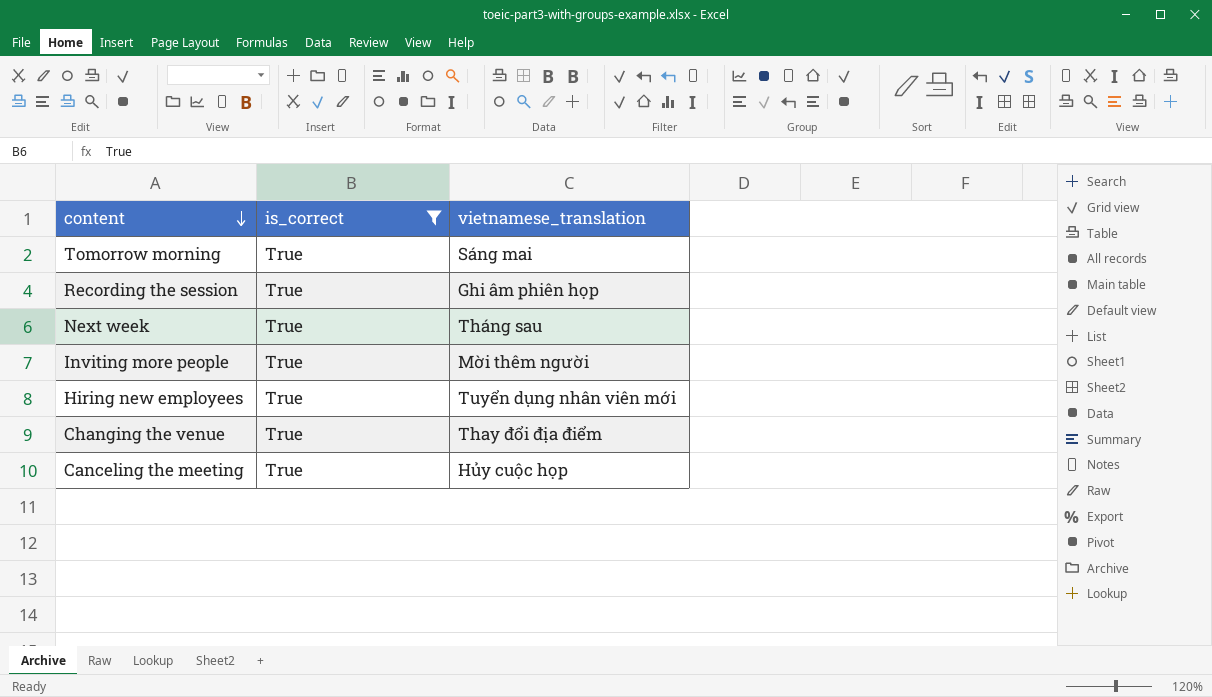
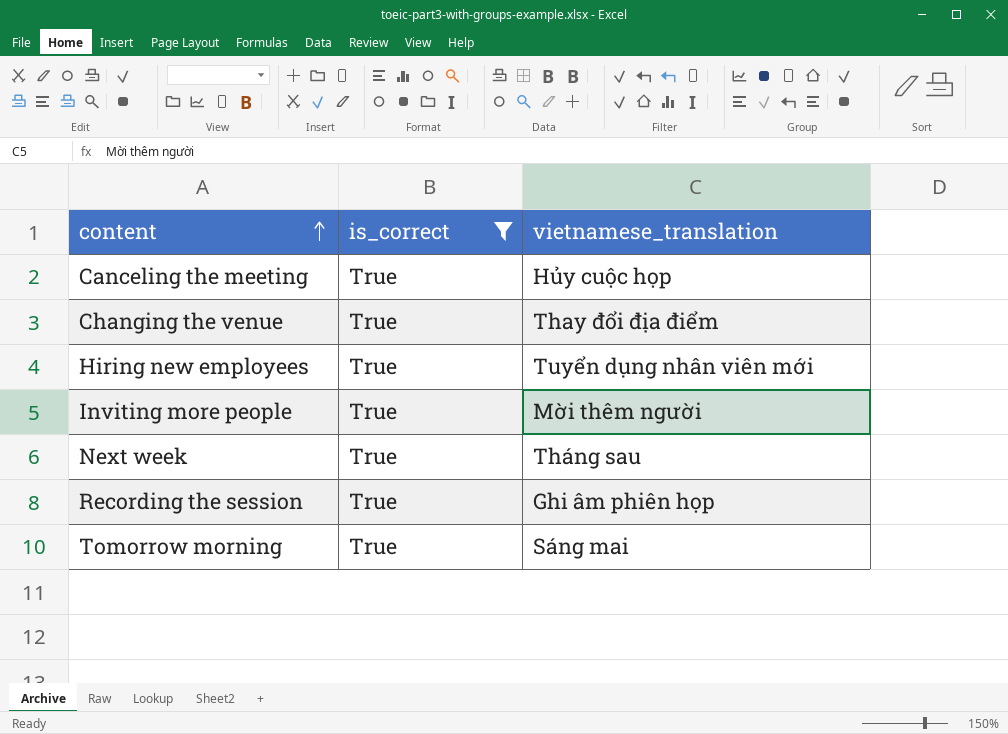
row order: content descending -> content ascending

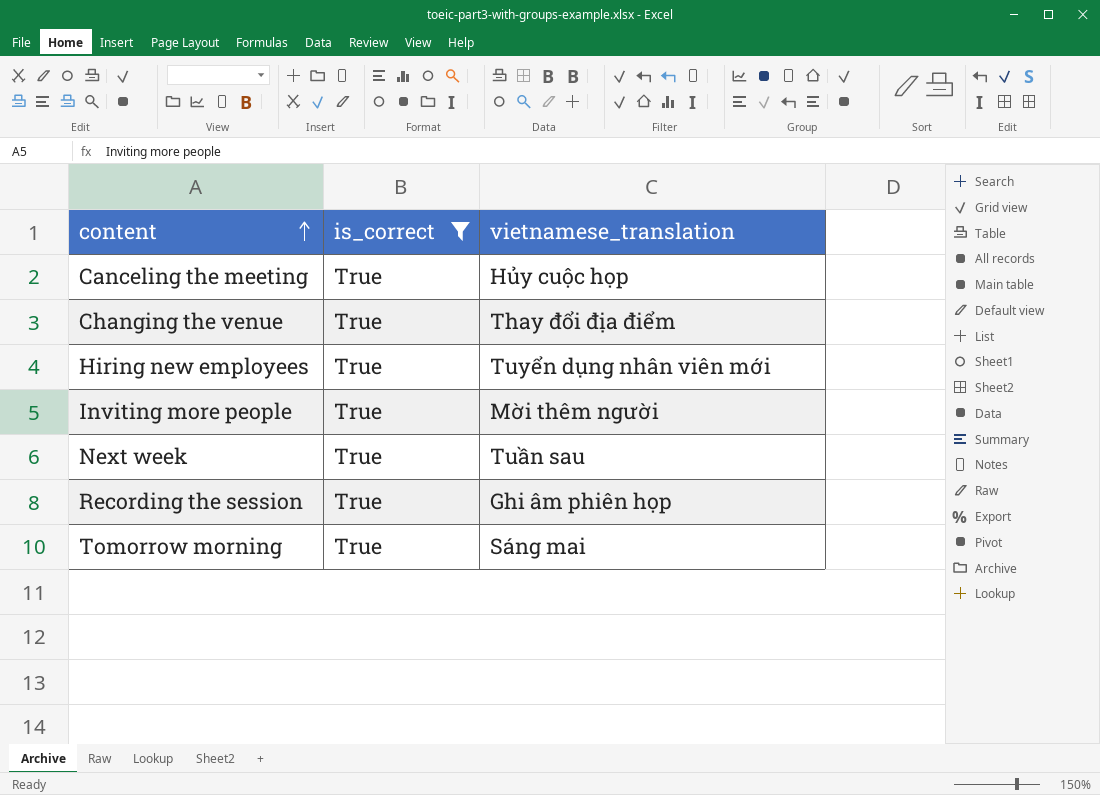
Next week | vietnamese_translation: Tháng sau -> Tuần sau

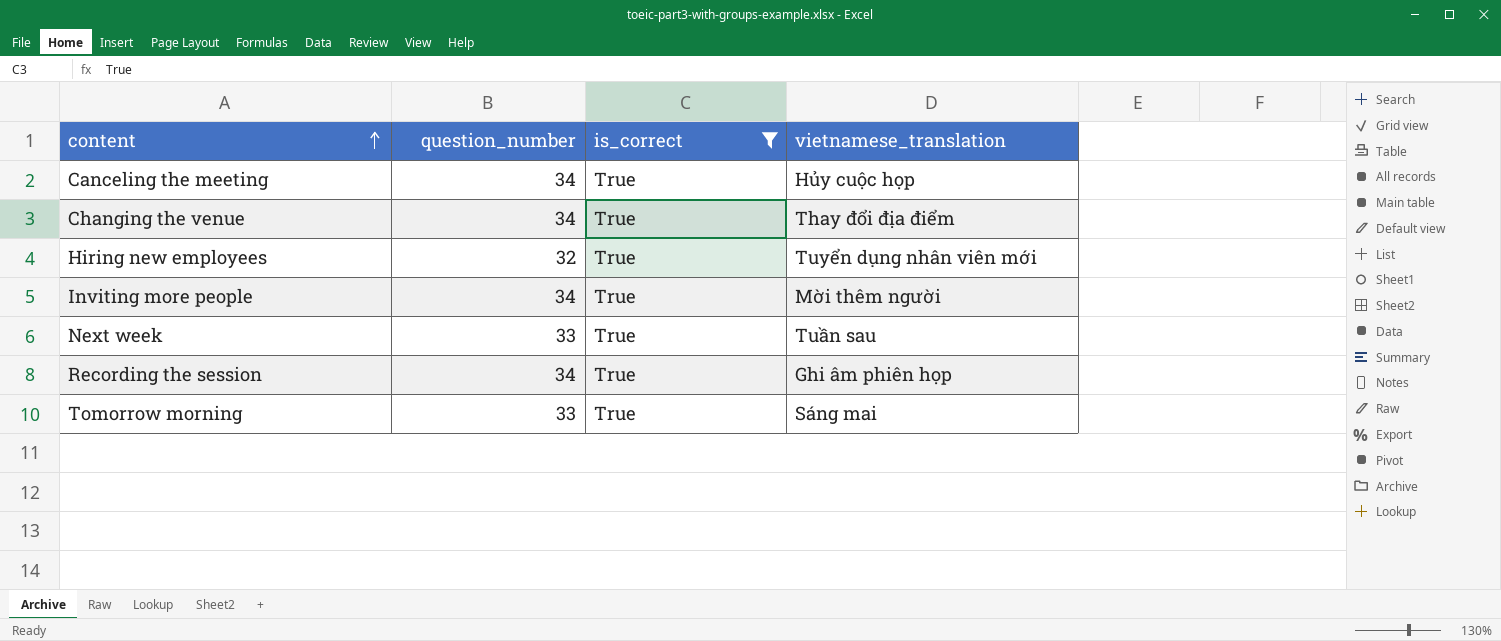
column question_number | position: none -> 2

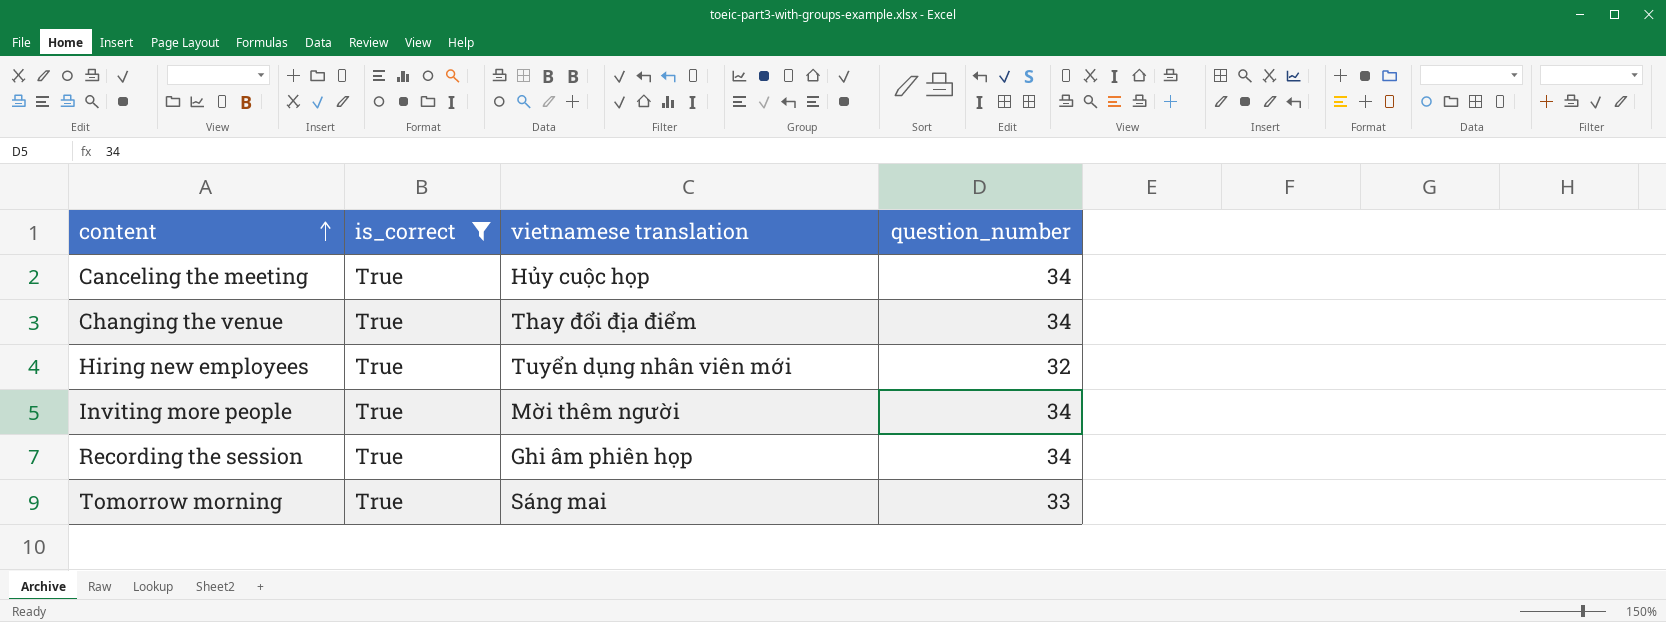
column name: vietnamese_translation -> vietnamese translation
column question_number | position: 2 -> 4
row Next week: 33 | True | Tuần sau -> none

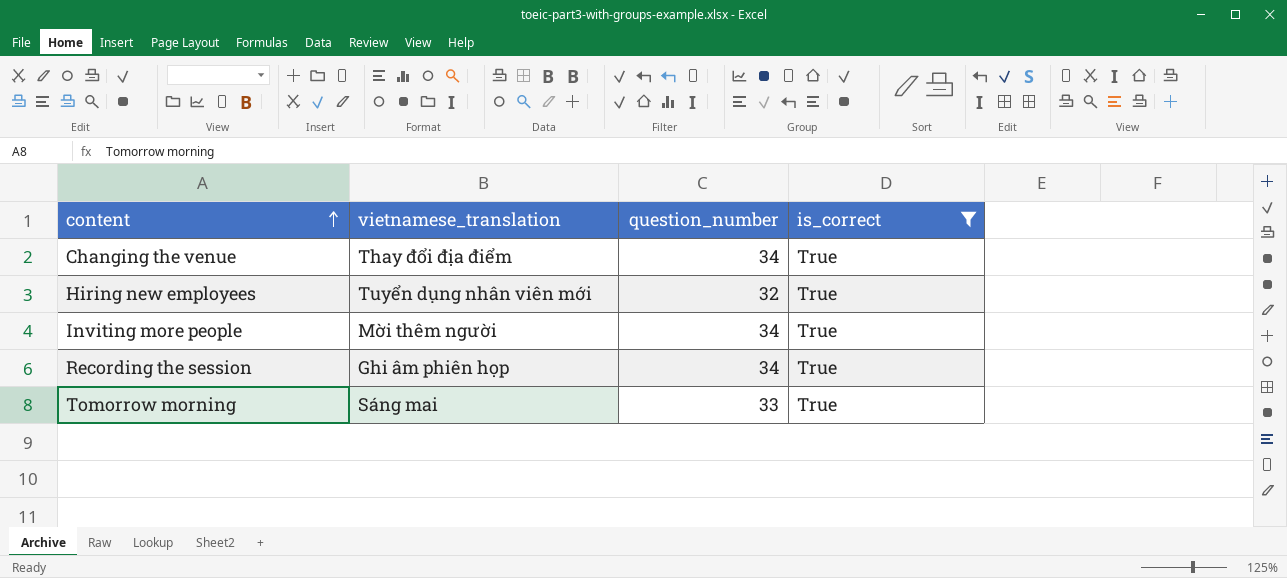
column name: vietnamese translation -> vietnamese_translation
column is_correct | position: 2 -> 4
row Canceling the meeting: True | Hủy cuộc họp | 34 -> none

